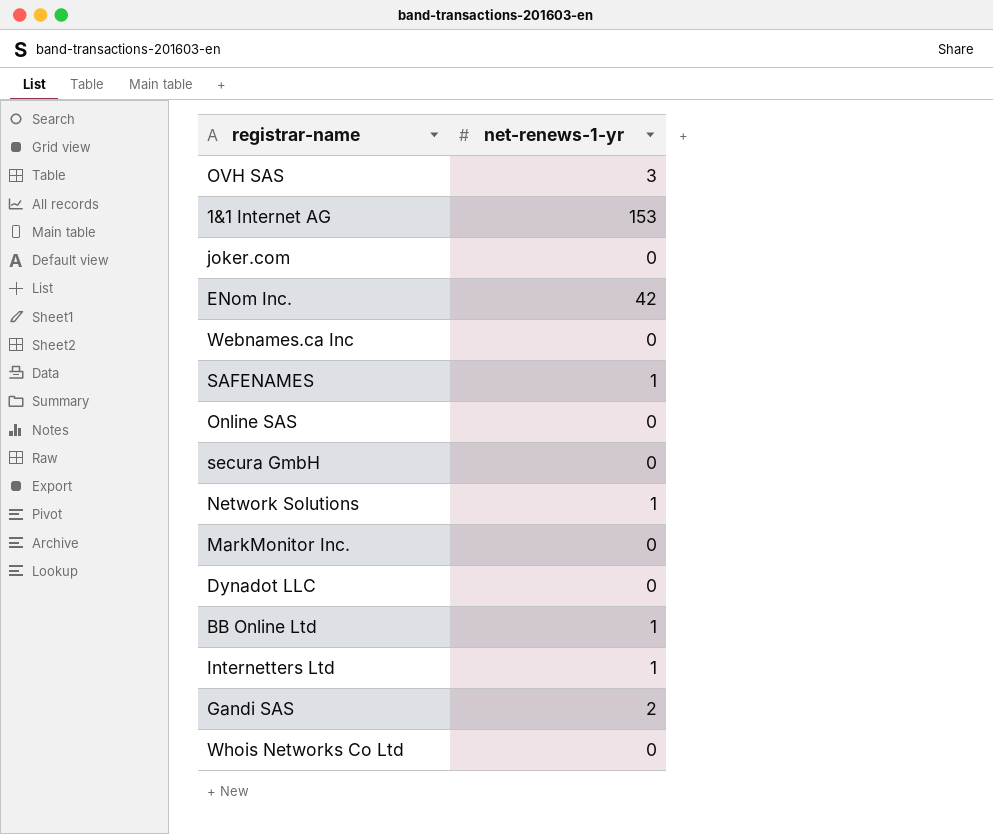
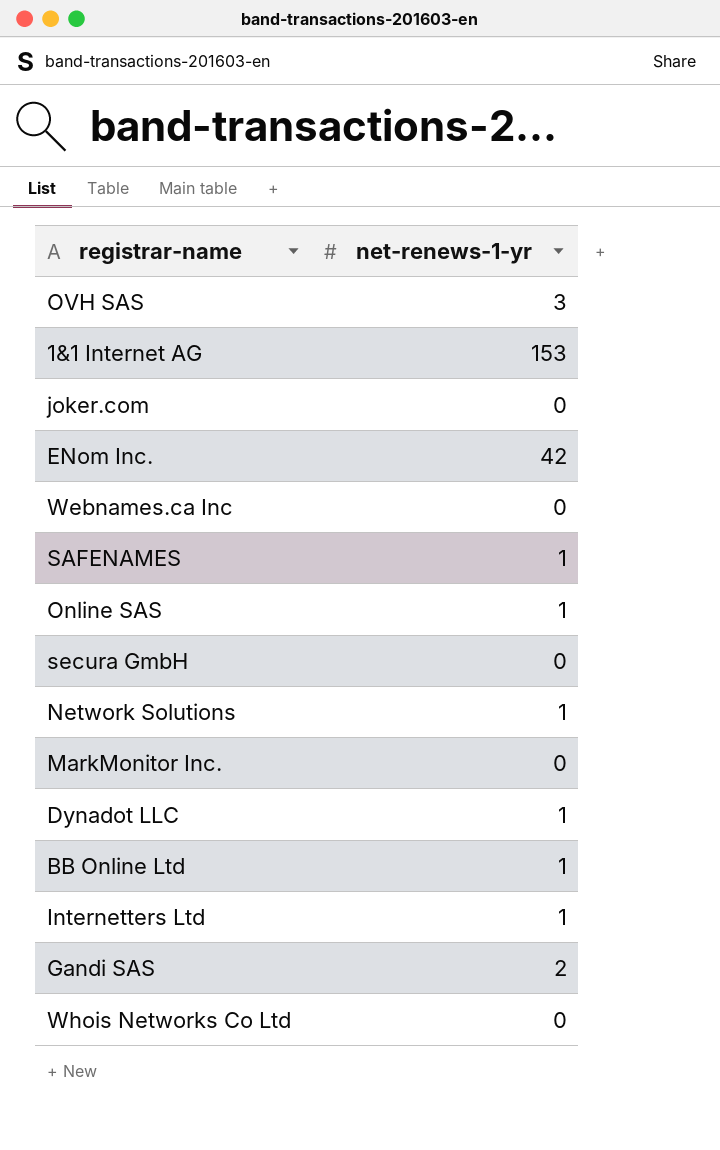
Online SAS | net-renews-1-yr: 0 -> 1
Dynadot LLC | net-renews-1-yr: 0 -> 1

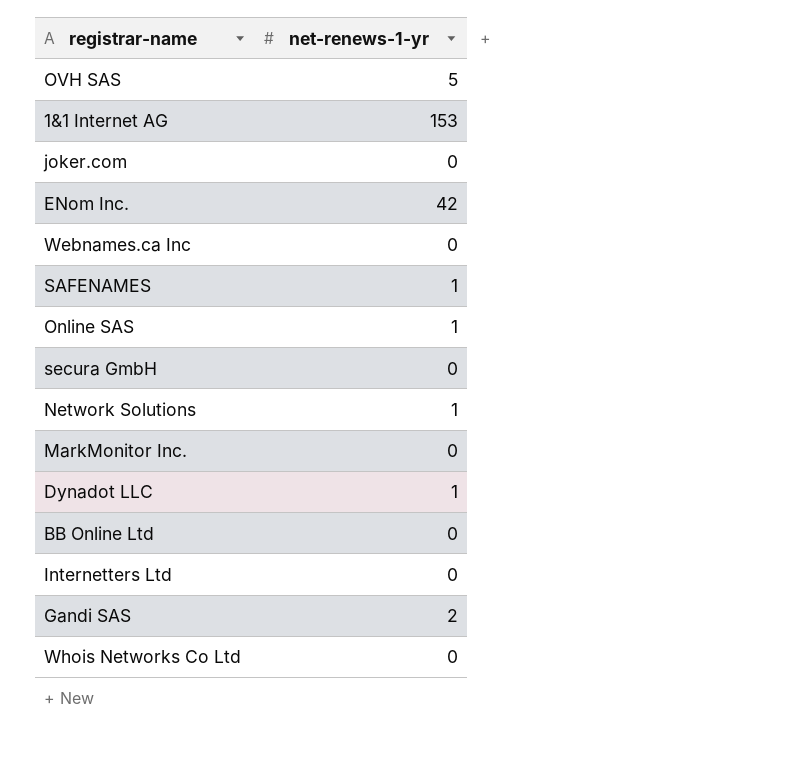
OVH SAS | net-renews-1-yr: 3 -> 5
BB Online Ltd | net-renews-1-yr: 1 -> 0
Internetters Ltd | net-renews-1-yr: 1 -> 0

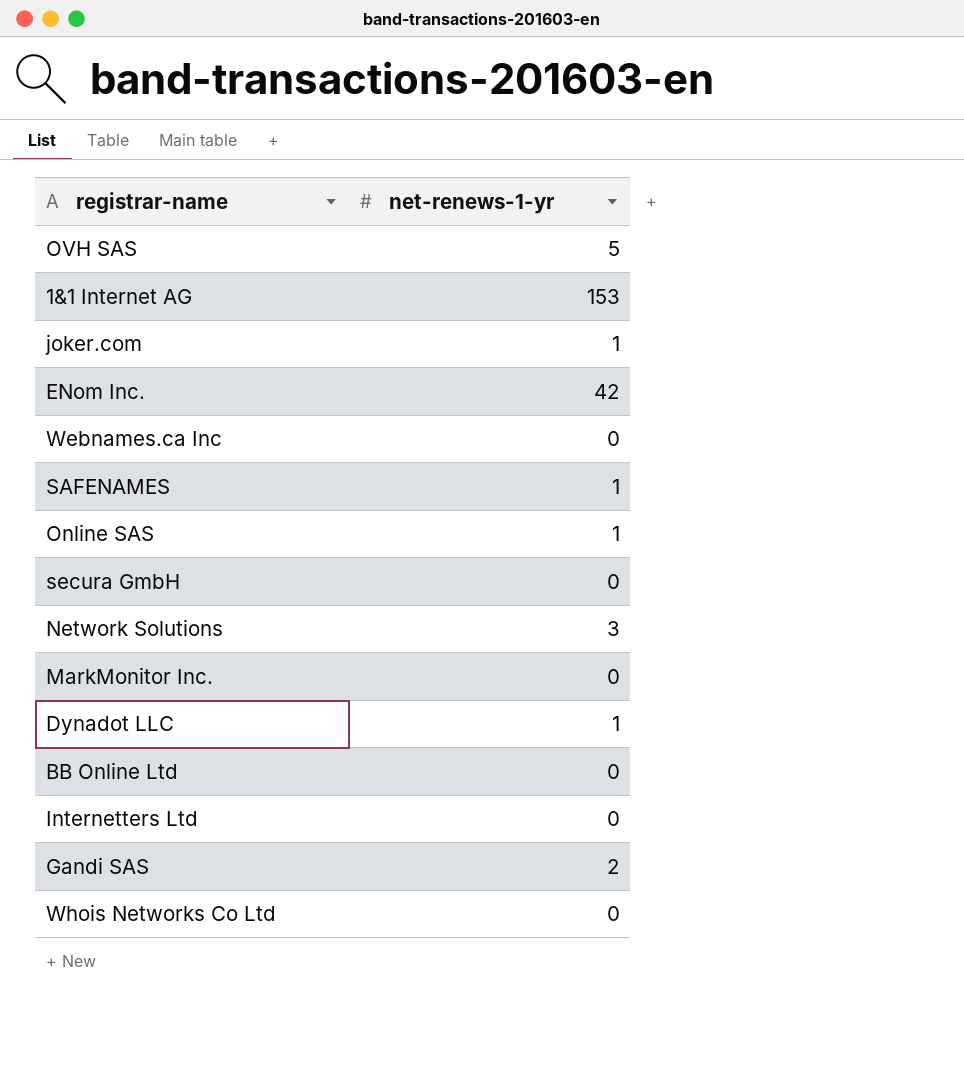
joker.com | net-renews-1-yr: 0 -> 1
Network Solutions | net-renews-1-yr: 1 -> 3

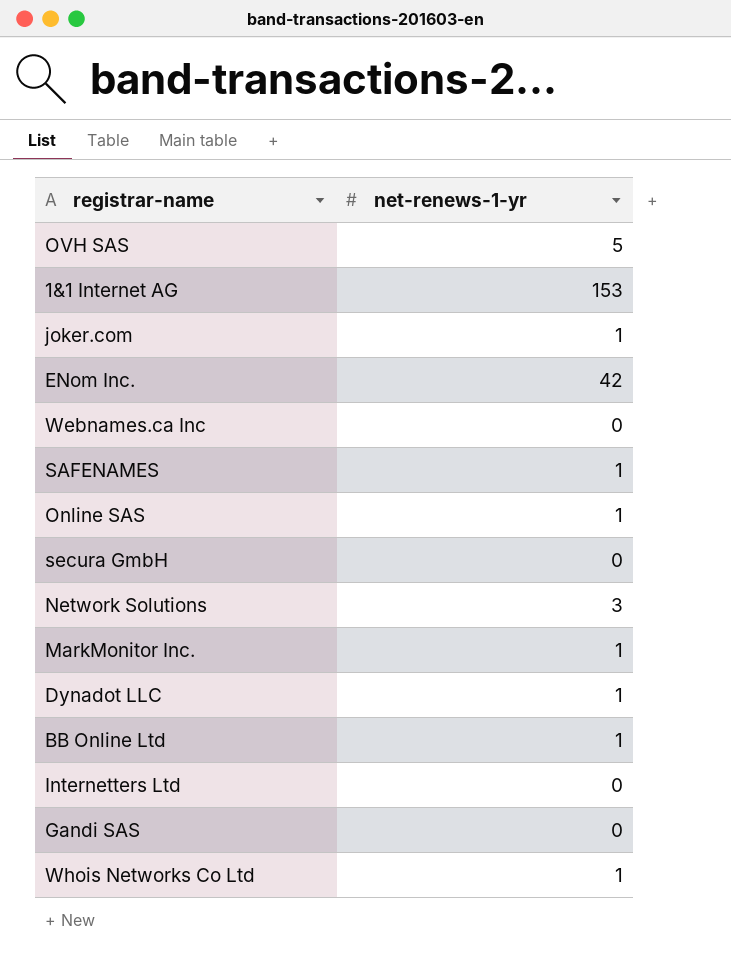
MarkMonitor Inc. | net-renews-1-yr: 0 -> 1
BB Online Ltd | net-renews-1-yr: 0 -> 1
Gandi SAS | net-renews-1-yr: 2 -> 0
Whois Networks Co Ltd | net-renews-1-yr: 0 -> 1

